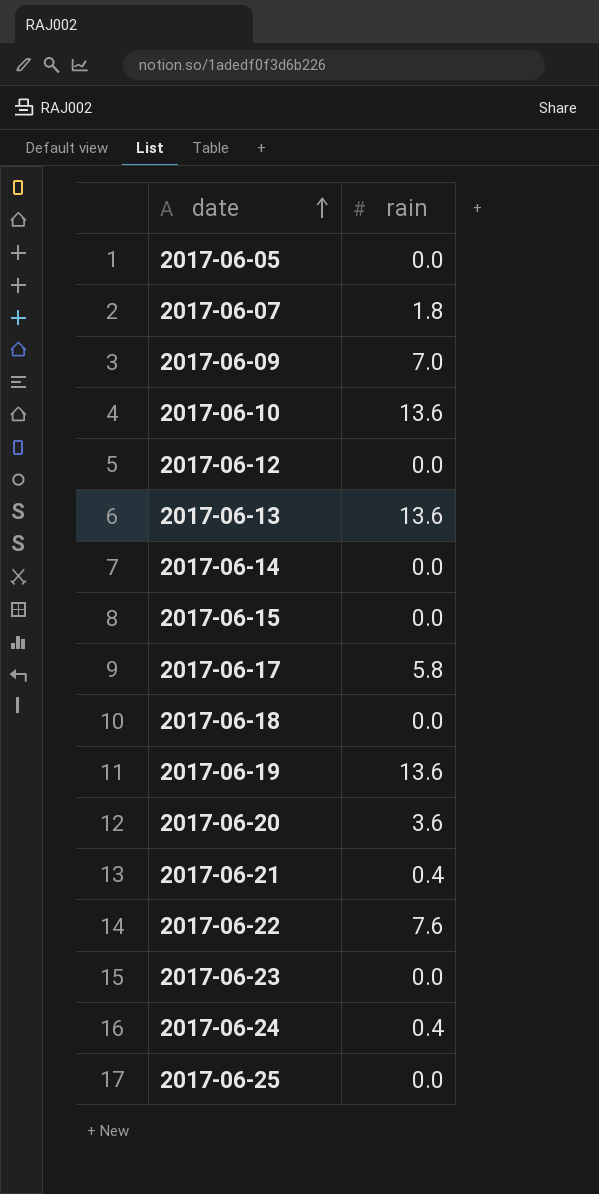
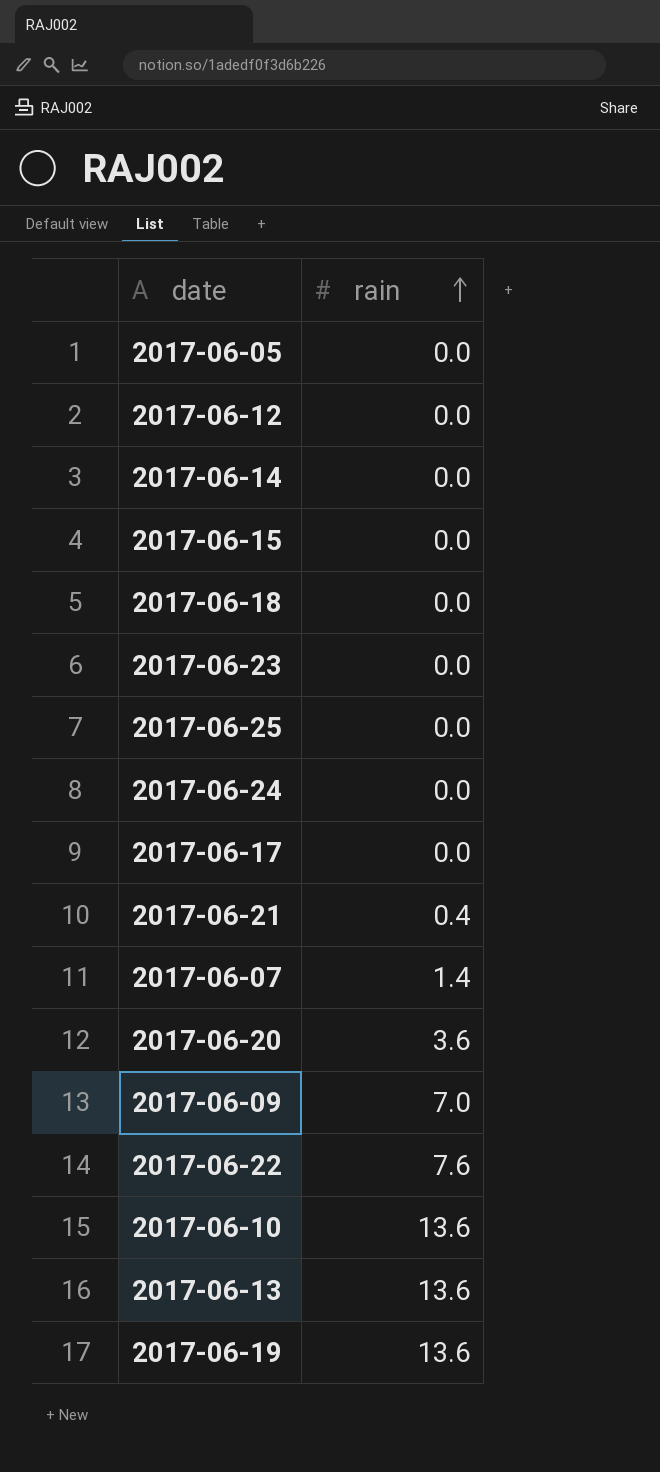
row order: date ascending -> rain ascending
2017-06-24 | rain: 0.4 -> 0.0
2017-06-17 | rain: 5.8 -> 0.0
2017-06-07 | rain: 1.8 -> 1.4

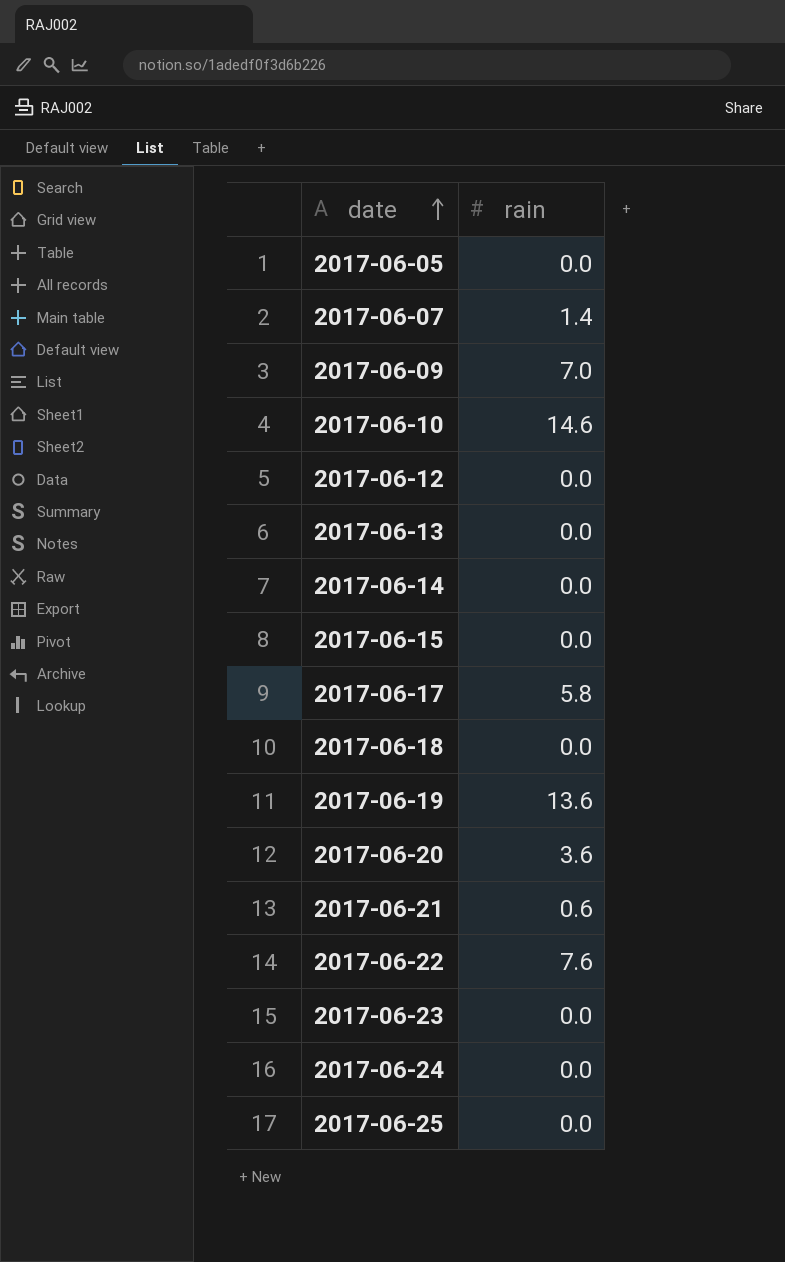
row order: rain ascending -> date ascending
2017-06-10 | rain: 13.6 -> 14.6
2017-06-13 | rain: 13.6 -> 0.0
2017-06-17 | rain: 0.0 -> 5.8
2017-06-21 | rain: 0.4 -> 0.6

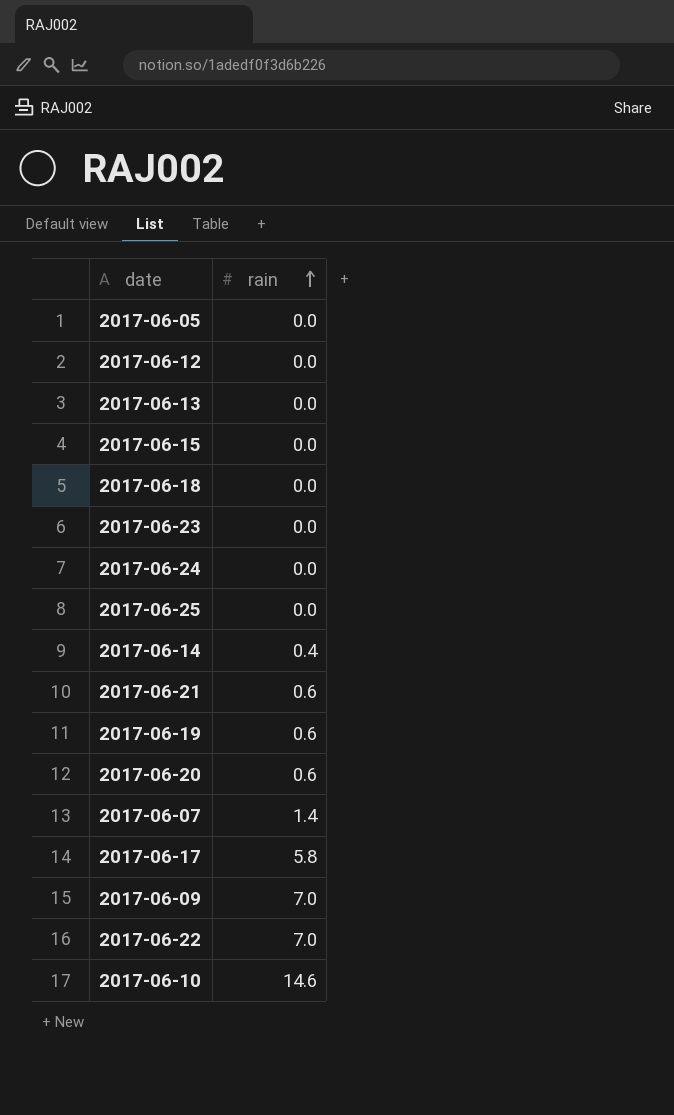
row order: date ascending -> rain ascending
2017-06-14 | rain: 0.0 -> 0.4
2017-06-19 | rain: 13.6 -> 0.6
2017-06-20 | rain: 3.6 -> 0.6
2017-06-22 | rain: 7.6 -> 7.0

